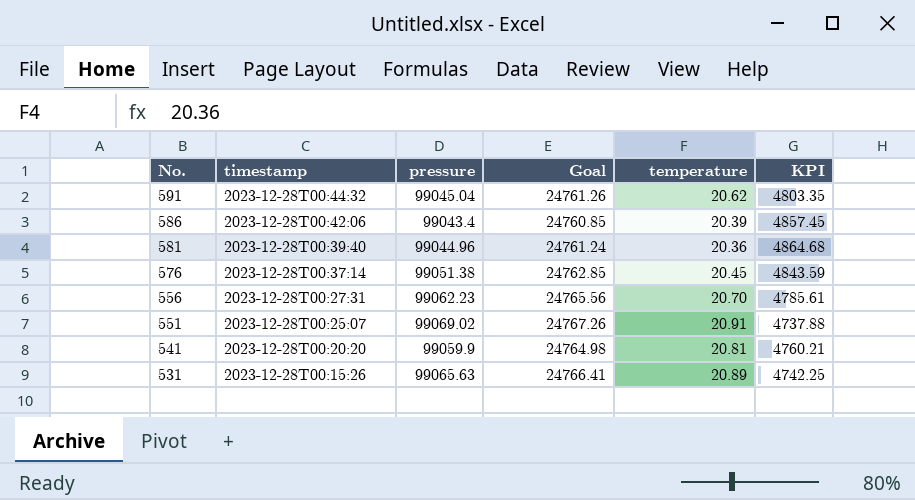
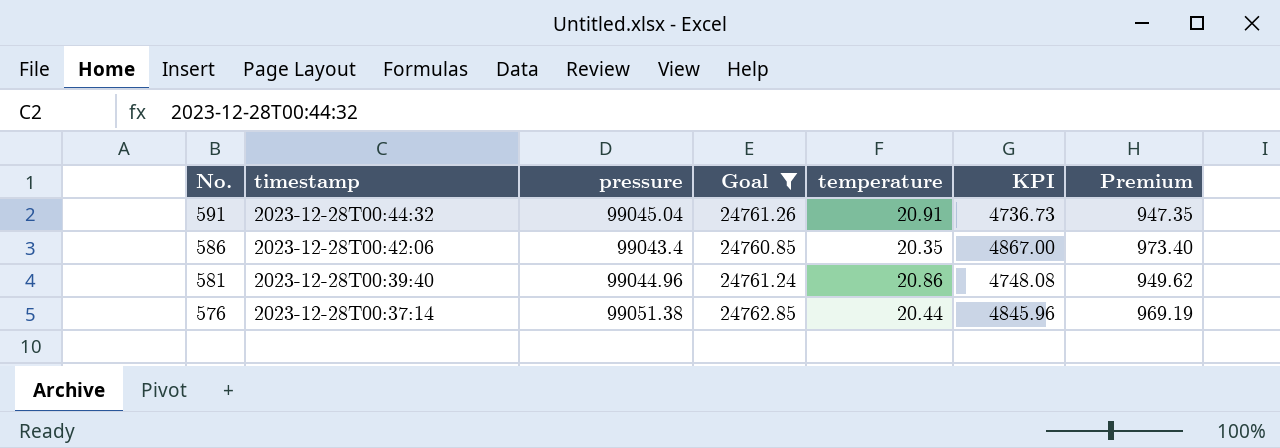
filter: none -> Goal <= 24762.85
column Premium | formula: none -> [KPI] * 0.2
591 | temperature: 20.62 -> 20.91
591 | KPI: 4803.35 -> 4736.73
586 | temperature: 20.39 -> 20.35
586 | KPI: 4857.45 -> 4867.00
581 | temperature: 20.36 -> 20.86
581 | KPI: 4864.68 -> 4748.08
576 | temperature: 20.45 -> 20.44
576 | KPI: 4843.59 -> 4845.96

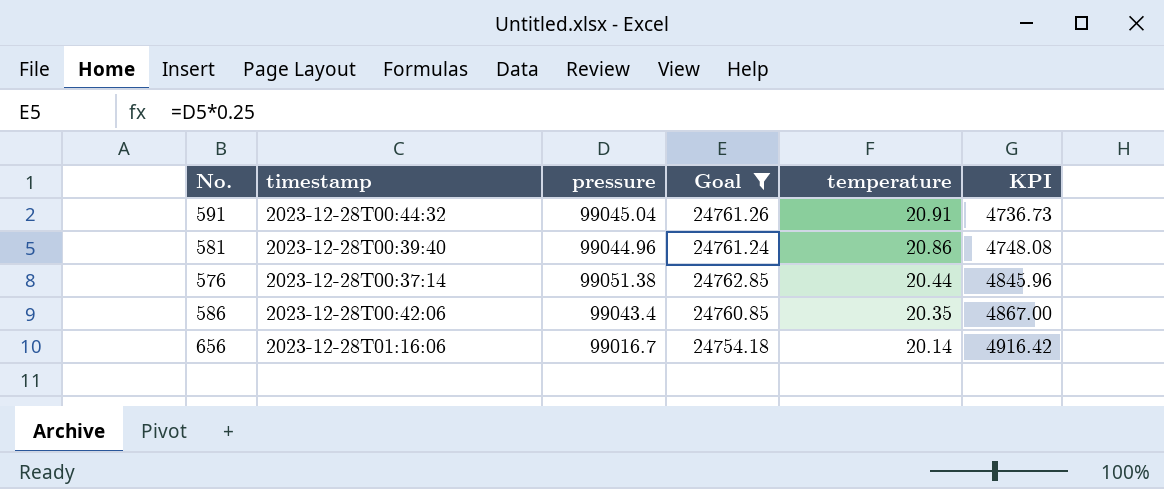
row order: No. descending -> temperature descending
column Premium | formula: [KPI] * 0.2 -> none
row 656: none -> 2023-12-28T01:16:06 | 99016.7 | 24754.18 | 20.14 | 4916.42

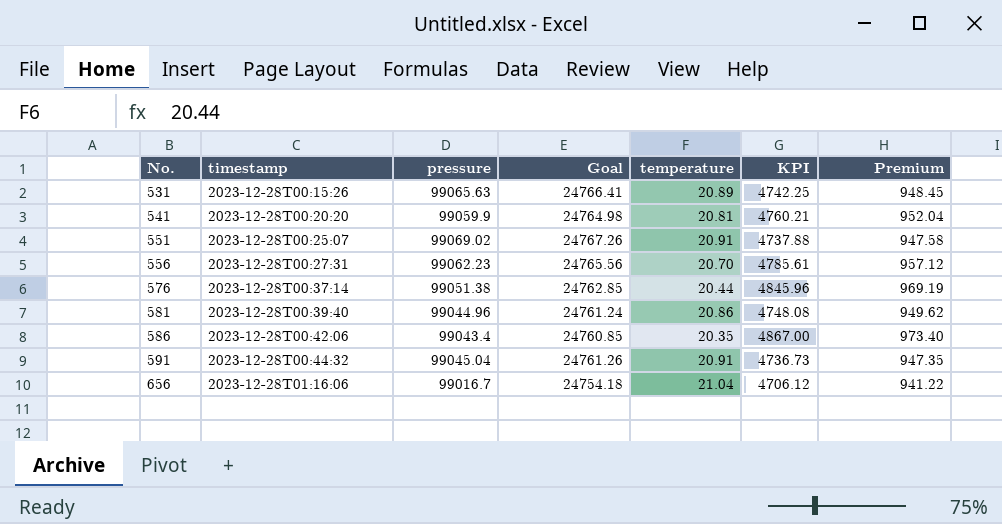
filter: Goal <= 24762.85 -> none
row order: temperature descending -> No. ascending
column Premium | formula: none -> [KPI] * 0.2
656 | temperature: 20.14 -> 21.04
656 | KPI: 4916.42 -> 4706.12

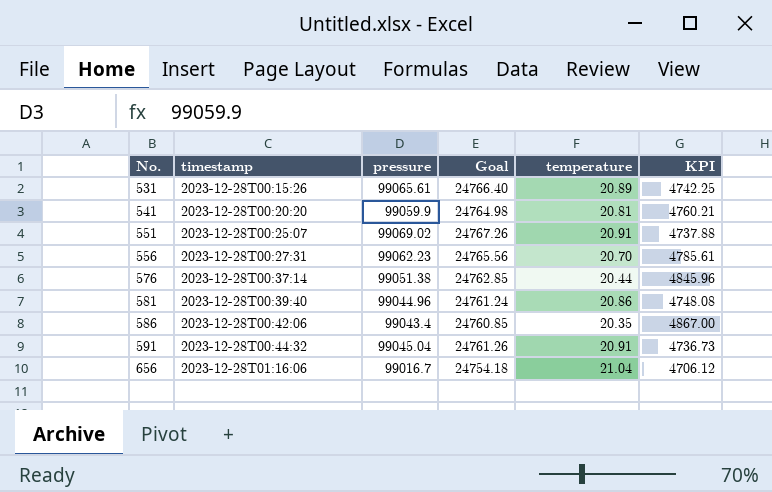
column Premium | formula: [KPI] * 0.2 -> none
531 | pressure: 99065.63 -> 99065.61
531 | Goal: 24766.41 -> 24766.40

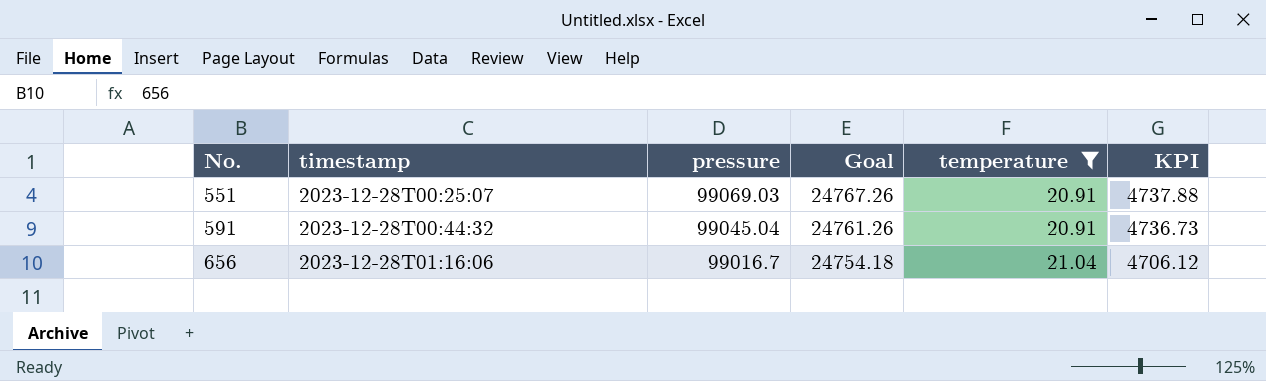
filter: none -> temperature >= 20.91
551 | pressure: 99069.02 -> 99069.03

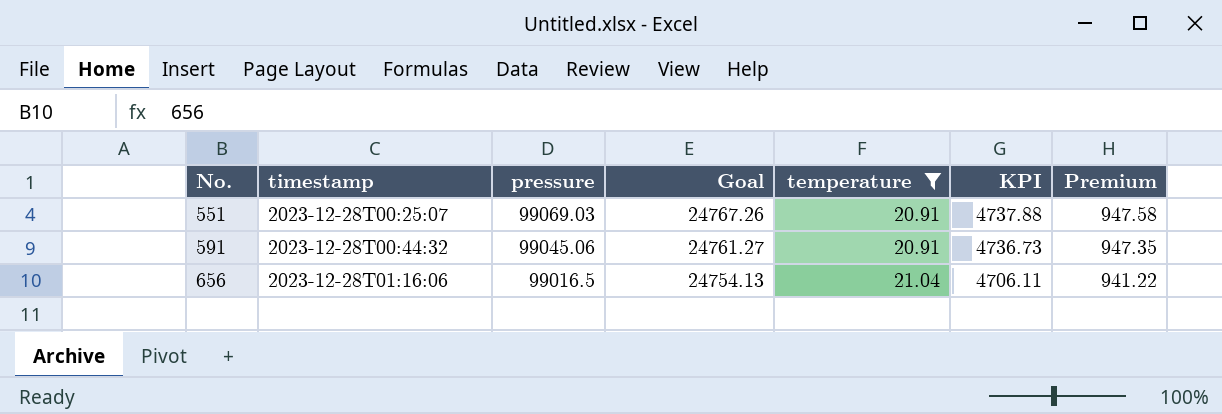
column Premium | formula: none -> [KPI] * 0.2
591 | pressure: 99045.04 -> 99045.06
591 | Goal: 24761.26 -> 24761.27
656 | pressure: 99016.7 -> 99016.5
656 | Goal: 24754.18 -> 24754.13
656 | KPI: 4706.12 -> 4706.11

